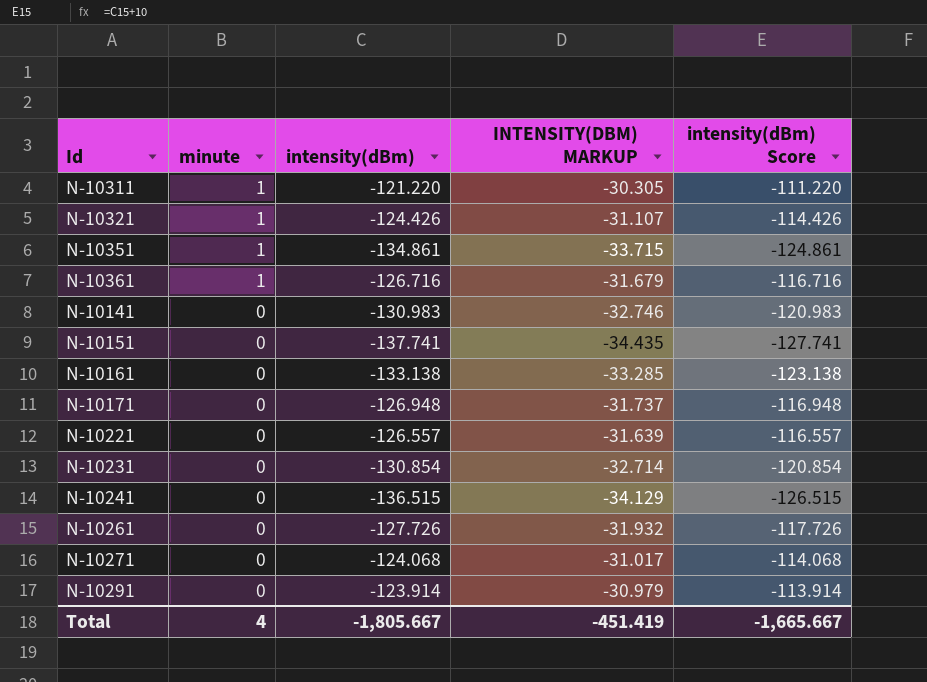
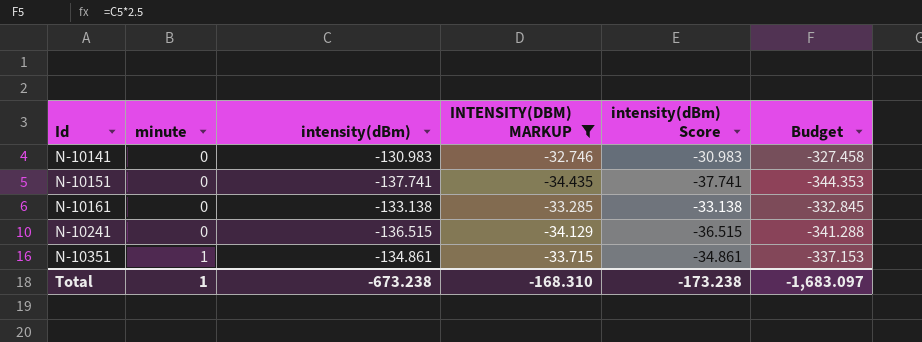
filter: none -> INTENSITY(DBM) MARKUP <= -32.746
row order: minute descending -> Id ascending
column intensity(dBm) Score | formula: [intensity(dBm)] + 10 -> [intensity(dBm)] + 100
column Budget | formula: none -> [intensity(dBm)] * 2.5
Total | minute: 4 -> 1
Total | intensity(dBm): -1,805.667 -> -673.238
Total | INTENSITY(DBM) MARKUP: -451.419 -> -168.310
Total | intensity(dBm) Score: -1,665.667 -> -173.238

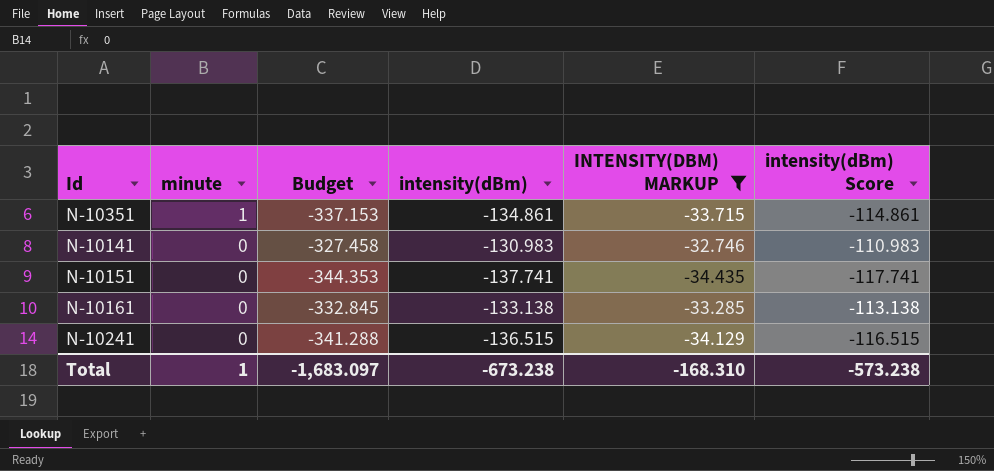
row order: Id ascending -> minute descending
column Budget | position: 6 -> 3
column intensity(dBm) Score | formula: [intensity(dBm)] + 100 -> [intensity(dBm)] + 20
Total | intensity(dBm) Score: -173.238 -> -573.238

